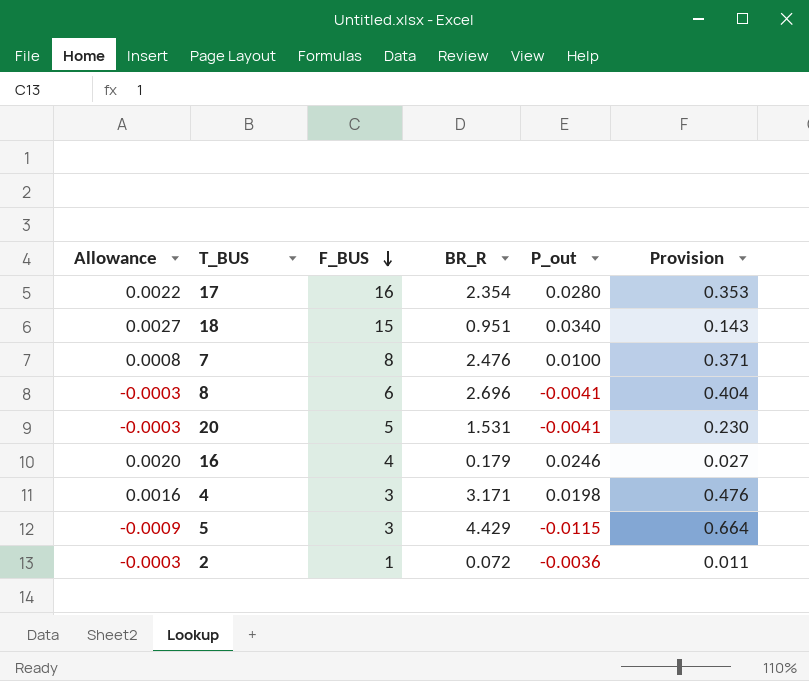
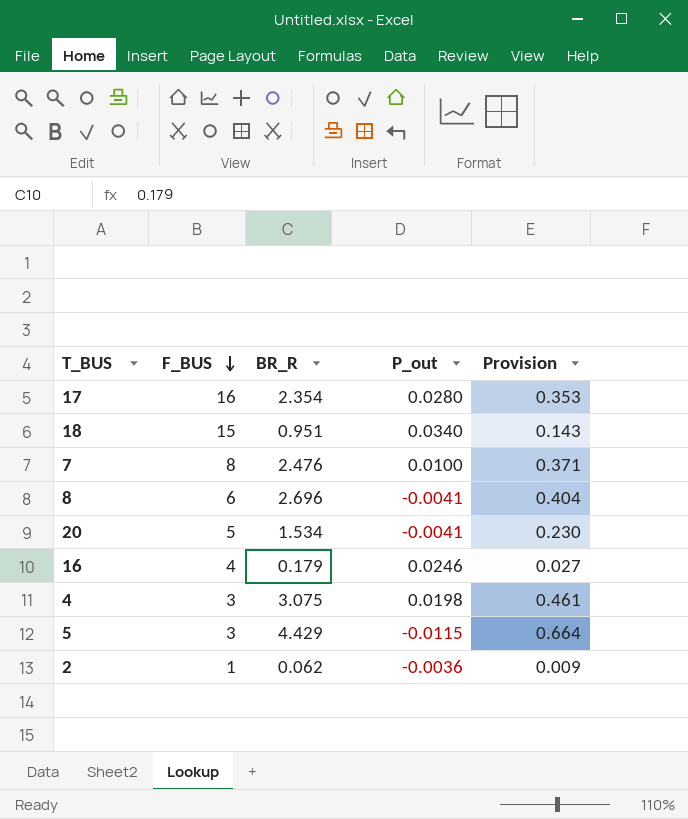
column Allowance | formula: [P_out] * 0.08 -> none
20 | BR_R: 1.531 -> 1.534
4 | BR_R: 3.171 -> 3.075
4 | Provision: 0.476 -> 0.461
2 | BR_R: 0.072 -> 0.062
2 | Provision: 0.011 -> 0.009

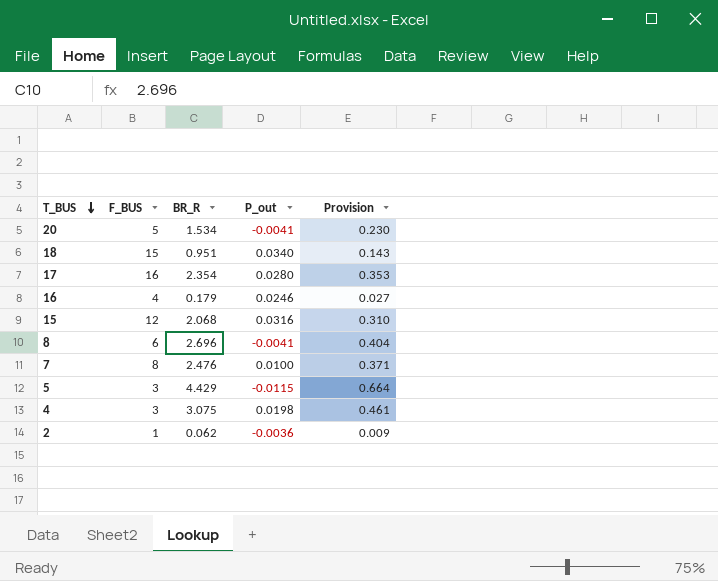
row order: F_BUS descending -> T_BUS descending
row 15: none -> 12 | 2.068 | 0.0316 | 0.310

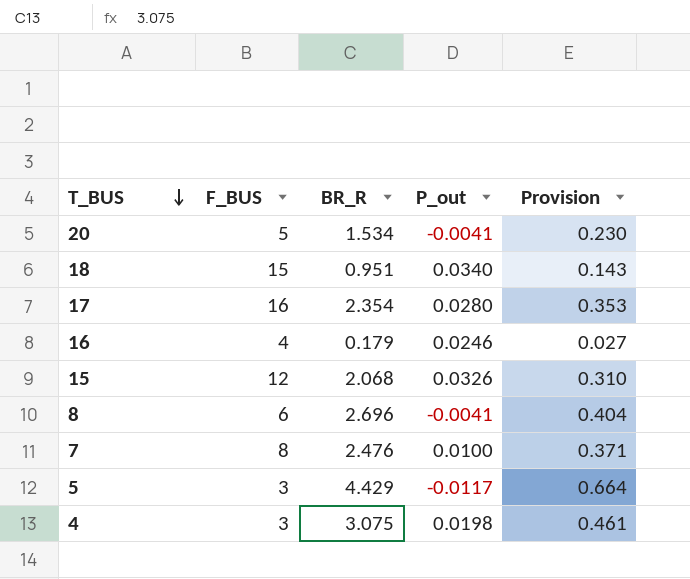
row 2: 1 | 0.062 | -0.0036 | 0.009 -> none
15 | P_out: 0.0316 -> 0.0326
5 | P_out: -0.0115 -> -0.0117

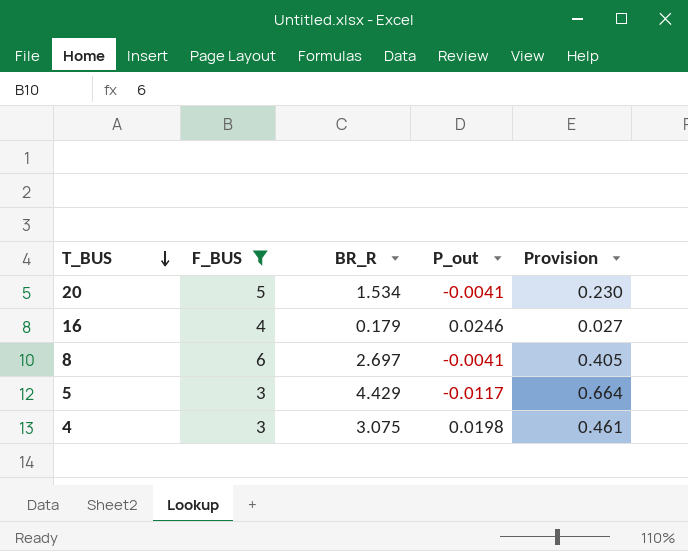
filter: none -> F_BUS <= 6
8 | BR_R: 2.696 -> 2.697
8 | Provision: 0.404 -> 0.405

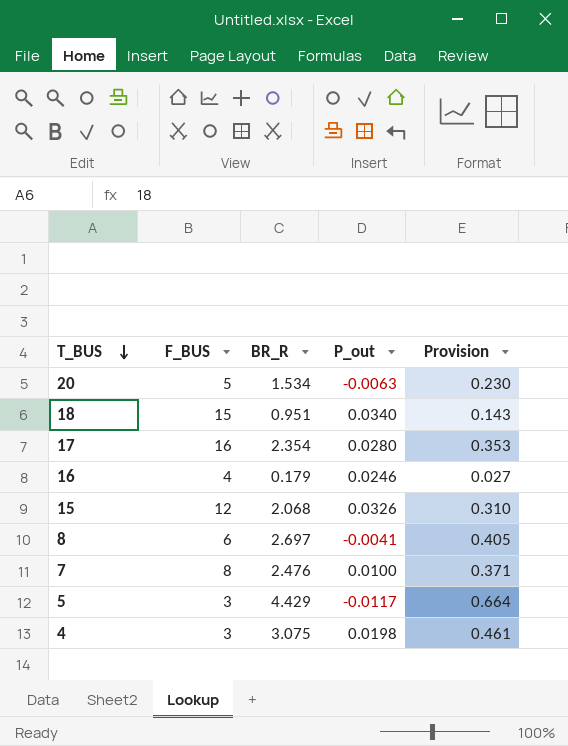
filter: F_BUS <= 6 -> none
20 | P_out: -0.0041 -> -0.0063

